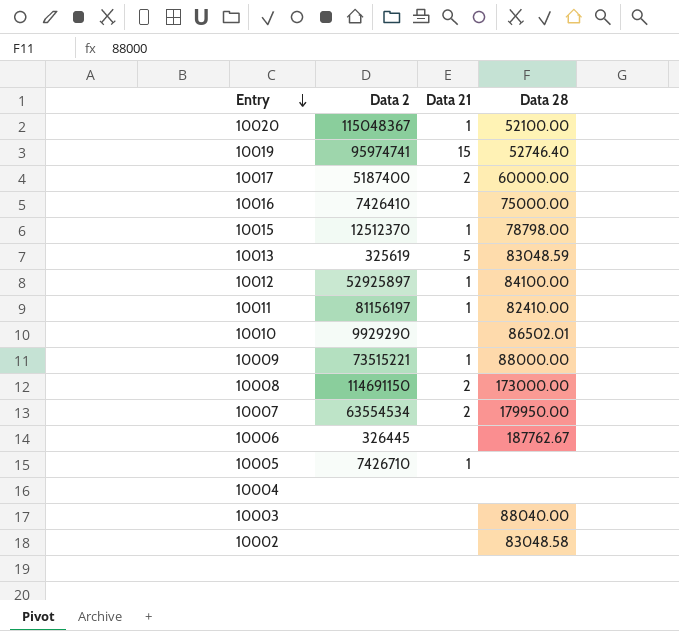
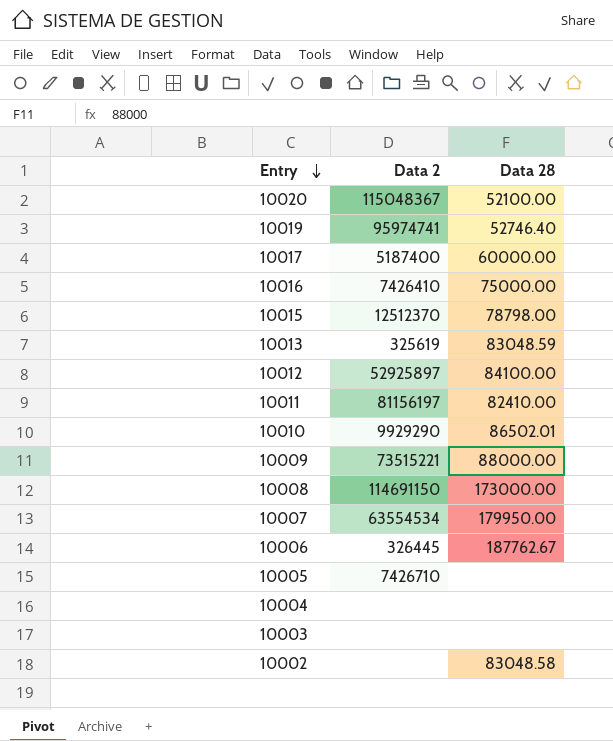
column Data 21 | position: 3 -> none
10003 | Data 28: 88040.00 -> none

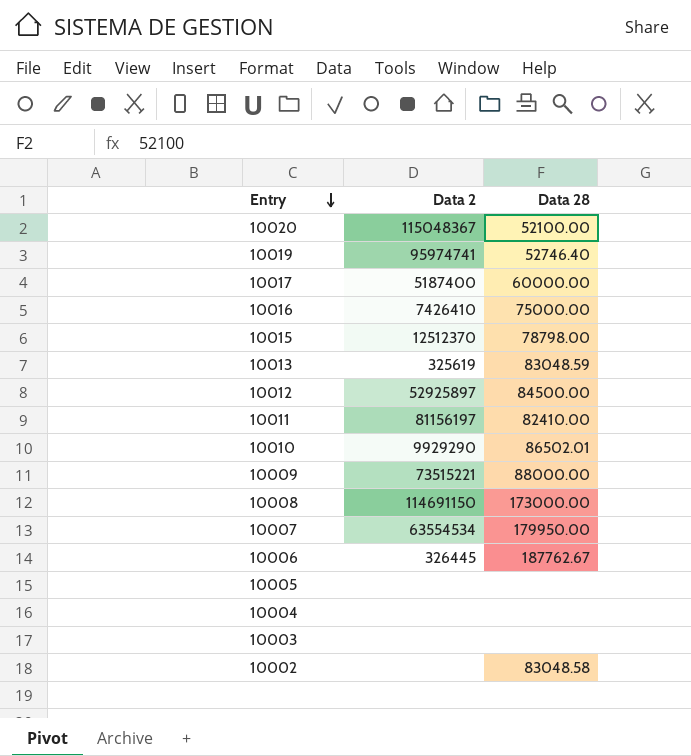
10012 | Data 28: 84100.00 -> 84500.00
10005 | Data 2: 7426710 -> none

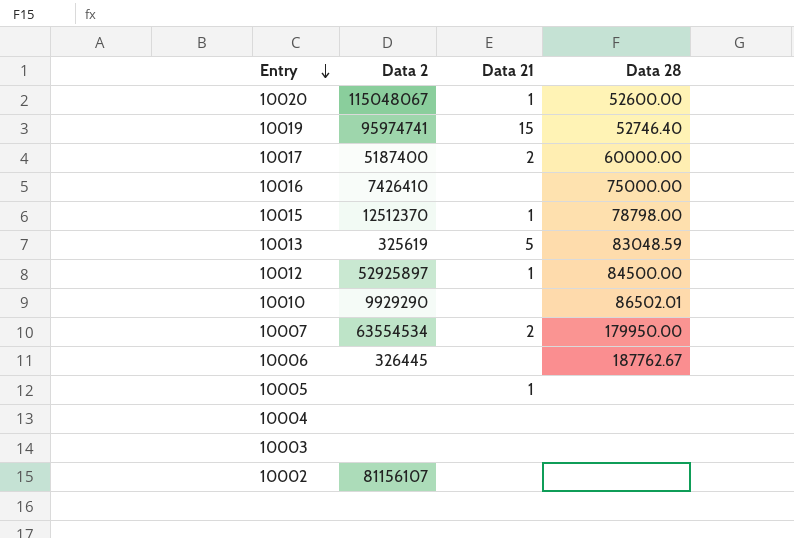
column Data 21 | position: none -> 3
row 10011: 81156197 | 82410.00 -> none
row 10009: 73515221 | 88000.00 -> none
row 10008: 114691150 | 173000.00 -> none
10020 | Data 2: 115048367 -> 115048067
10020 | Data 28: 52100.00 -> 52600.00
10002 | Data 2: none -> 81156107
10002 | Data 28: 83048.58 -> none

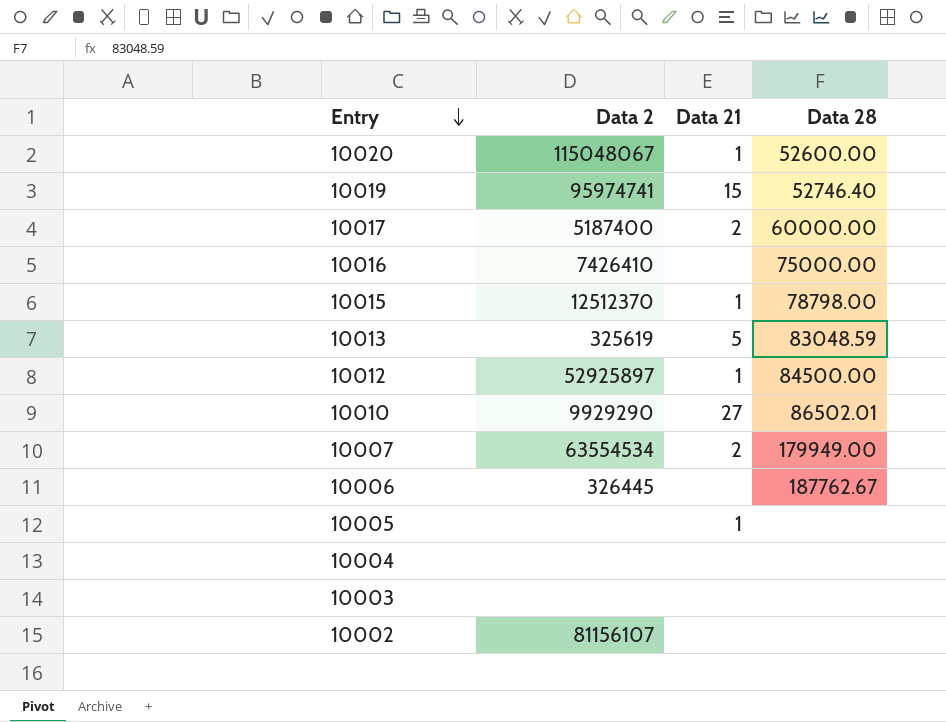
10010 | Data 21: none -> 27
10007 | Data 28: 179950.00 -> 179949.00

